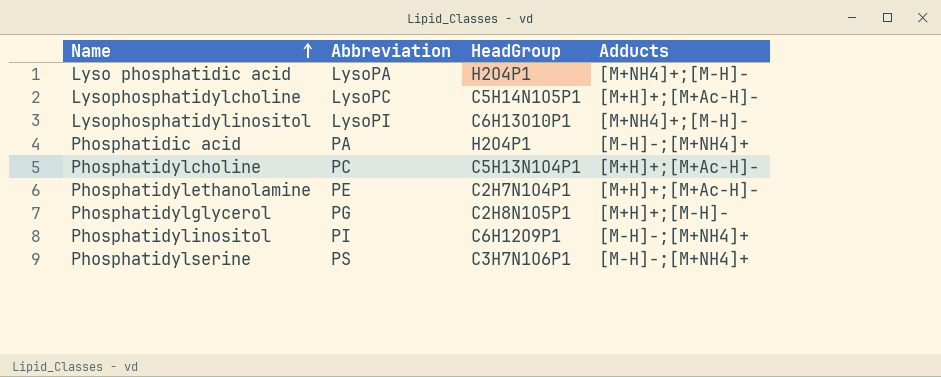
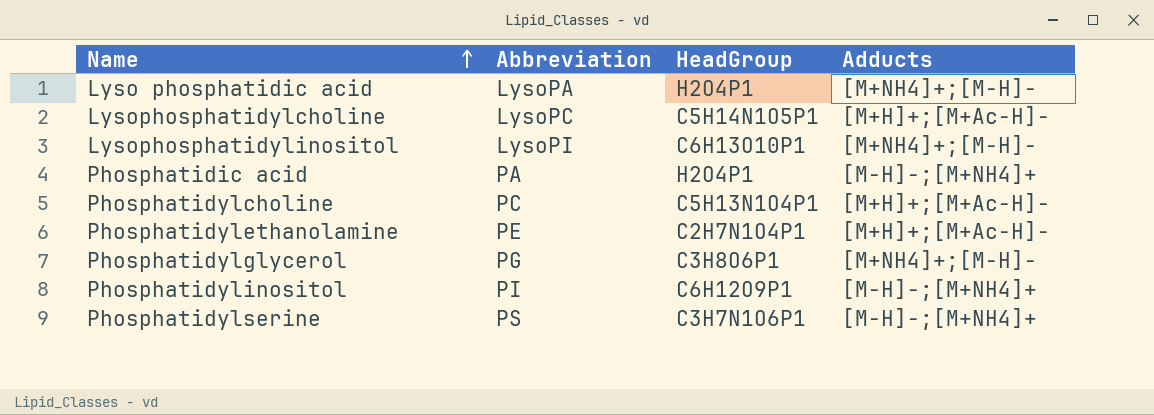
Phosphatidylglycerol | HeadGroup: C2H8N1O5P1 -> C3H8O6P1
Phosphatidylglycerol | Adducts: [M+H]+;[M-H]- -> [M+NH4]+;[M-H]-

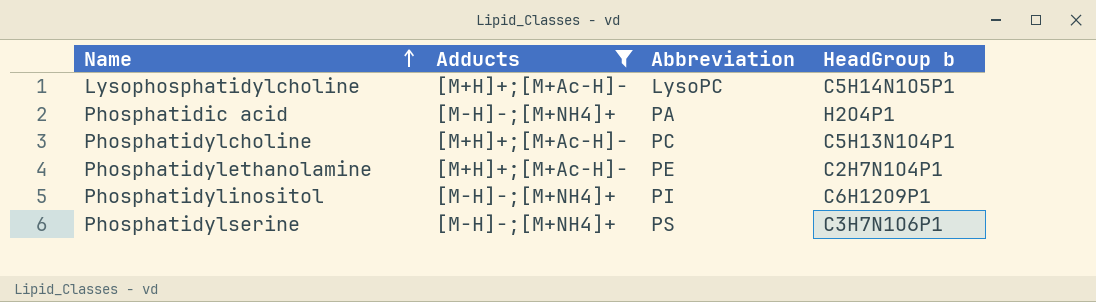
filter: none -> Adducts != [M+NH4]+;[M-H]-
column Adducts | position: 4 -> 2
column name: HeadGroup -> HeadGroup b

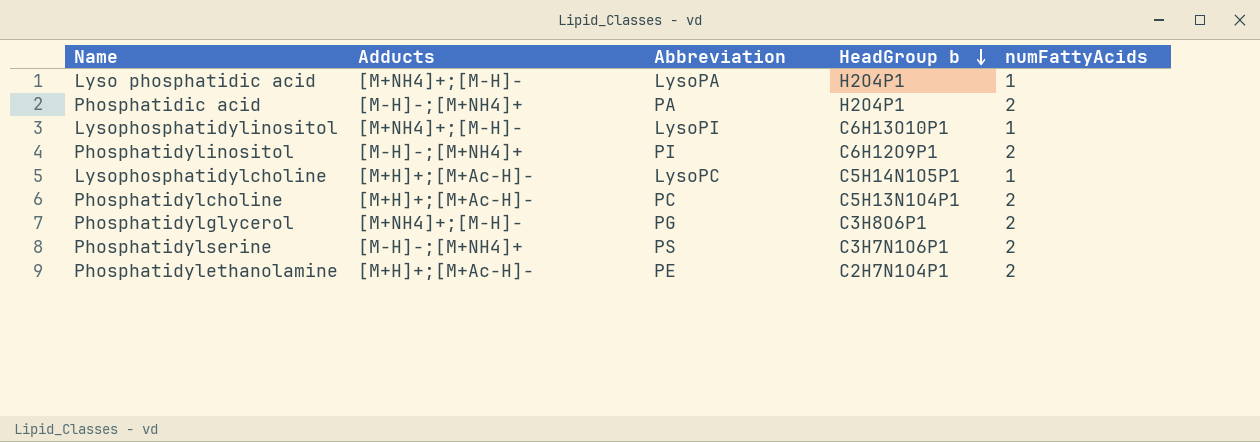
filter: Adducts != [M+NH4]+;[M-H]- -> none
row order: Name ascending -> HeadGroup b descending
column numFattyAcids | position: none -> 5

